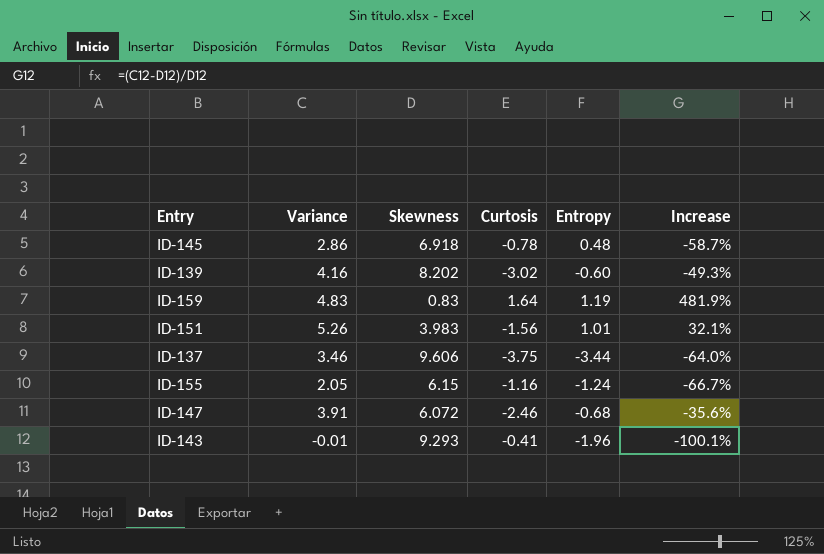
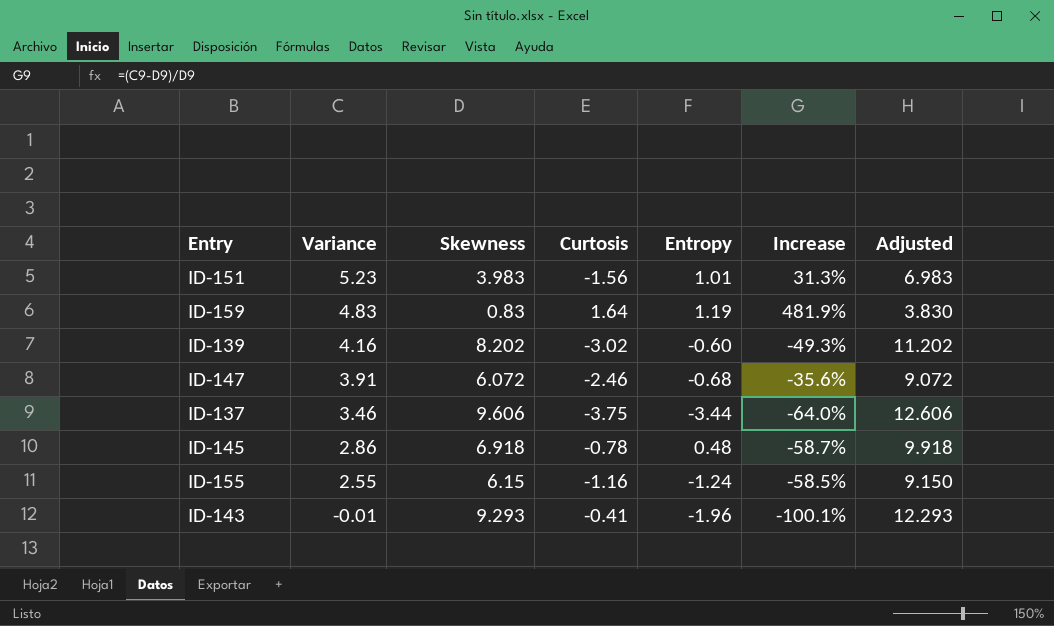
row order: none -> Variance descending
column Adjusted | formula: none -> [Skewness] + 3
ID-151 | Variance: 5.26 -> 5.23
ID-151 | Increase: 32.1% -> 31.3%
ID-155 | Variance: 2.05 -> 2.55
ID-155 | Increase: -66.7% -> -58.5%

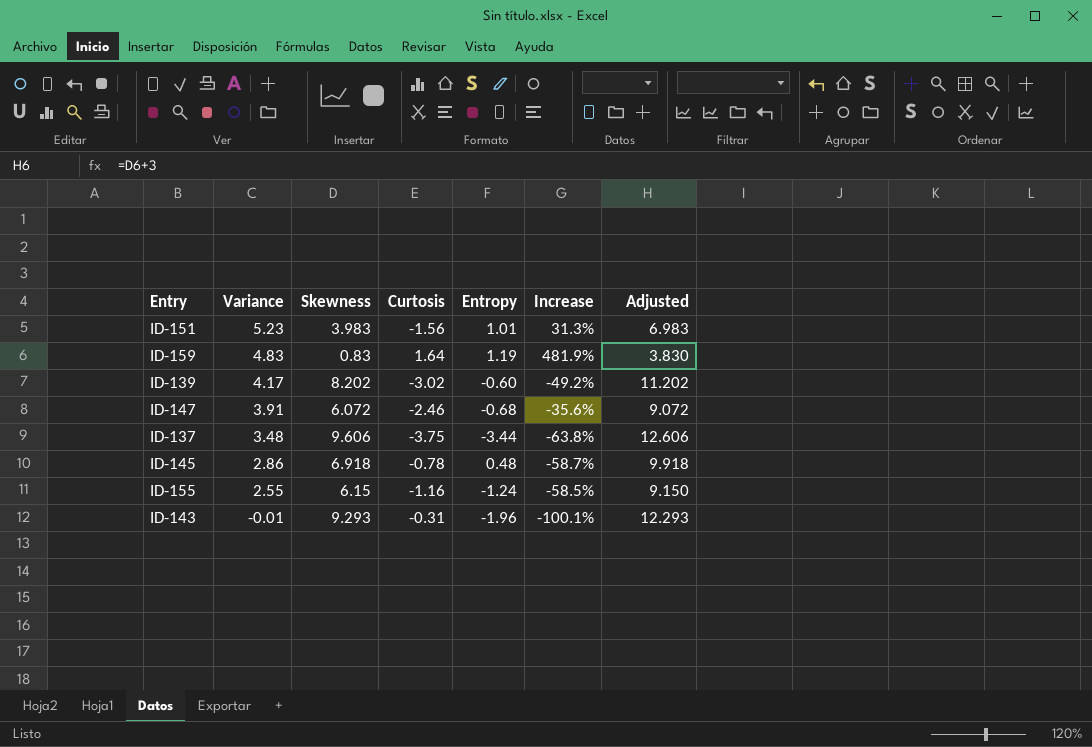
ID-139 | Variance: 4.16 -> 4.17
ID-139 | Increase: -49.3% -> -49.2%
ID-137 | Variance: 3.46 -> 3.48
ID-137 | Increase: -64.0% -> -63.8%
ID-143 | Curtosis: -0.41 -> -0.31

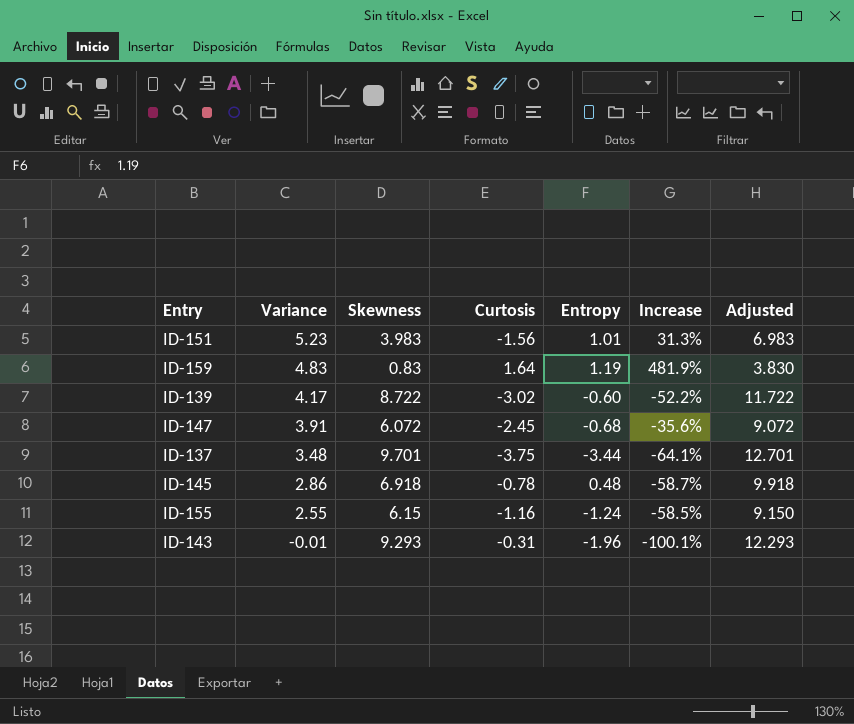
ID-139 | Skewness: 8.202 -> 8.722
ID-139 | Increase: -49.2% -> -52.2%
ID-139 | Adjusted: 11.202 -> 11.722
ID-147 | Curtosis: -2.46 -> -2.45
ID-137 | Skewness: 9.606 -> 9.701
ID-137 | Increase: -63.8% -> -64.1%
ID-137 | Adjusted: 12.606 -> 12.701

